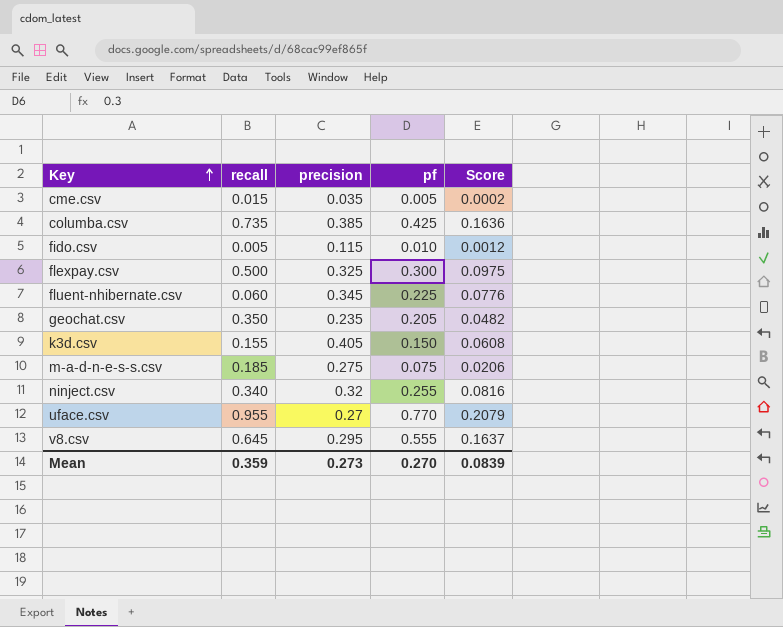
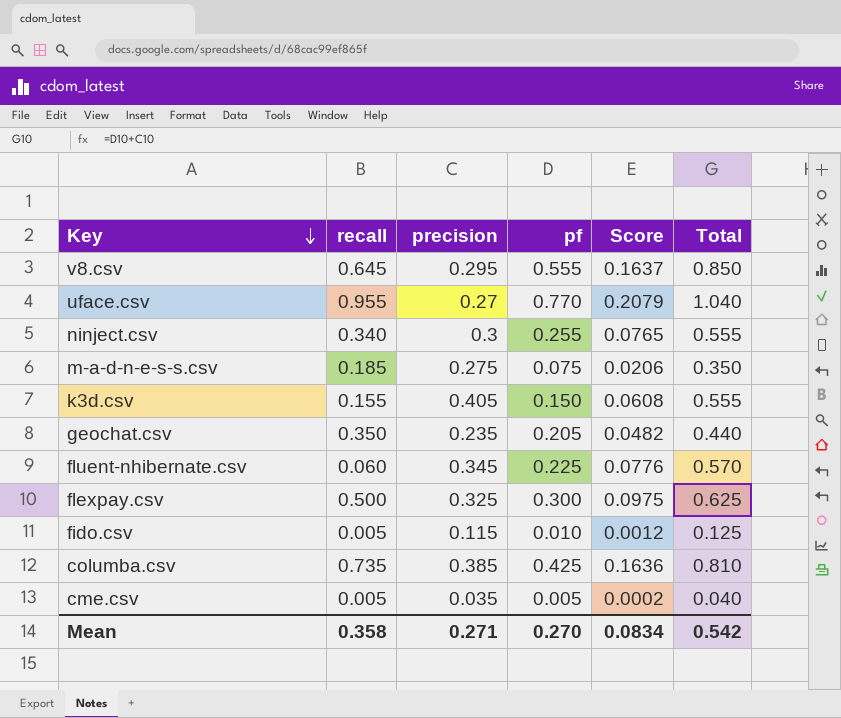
row order: Key ascending -> Key descending
column Total | formula: none -> [precision] + [pf]
ninject.csv | precision: 0.32 -> 0.3
ninject.csv | Score: 0.0816 -> 0.0765
cme.csv | recall: 0.015 -> 0.005
Mean | recall: 0.359 -> 0.358
Mean | precision: 0.273 -> 0.271
Mean | Score: 0.0839 -> 0.0834

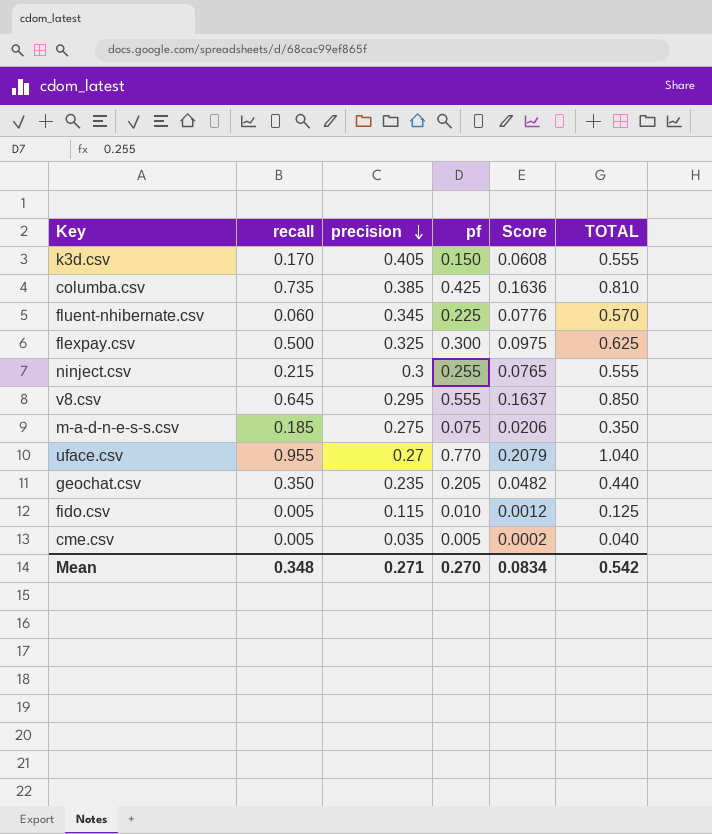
row order: Key descending -> precision descending
column name: Total -> TOTAL
k3d.csv | recall: 0.155 -> 0.170
ninject.csv | recall: 0.340 -> 0.215
Mean | recall: 0.358 -> 0.348

